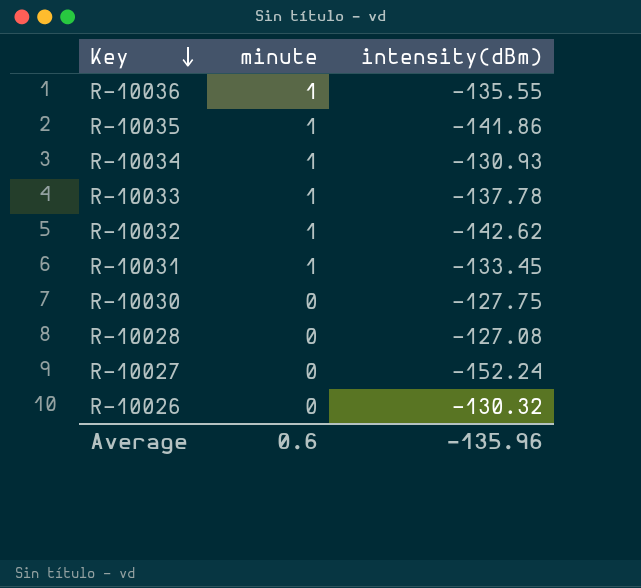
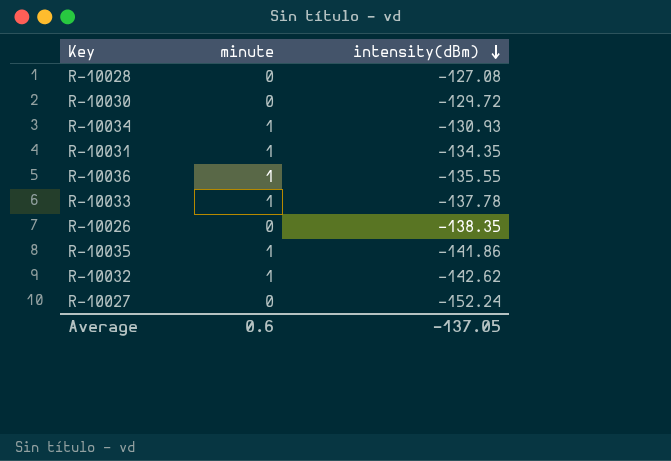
row order: Key descending -> intensity(dBm) descending
R-10030 | intensity(dBm): -127.75 -> -129.72
R-10031 | intensity(dBm): -133.45 -> -134.35
R-10026 | intensity(dBm): -130.32 -> -138.35
Average | intensity(dBm): -135.96 -> -137.05

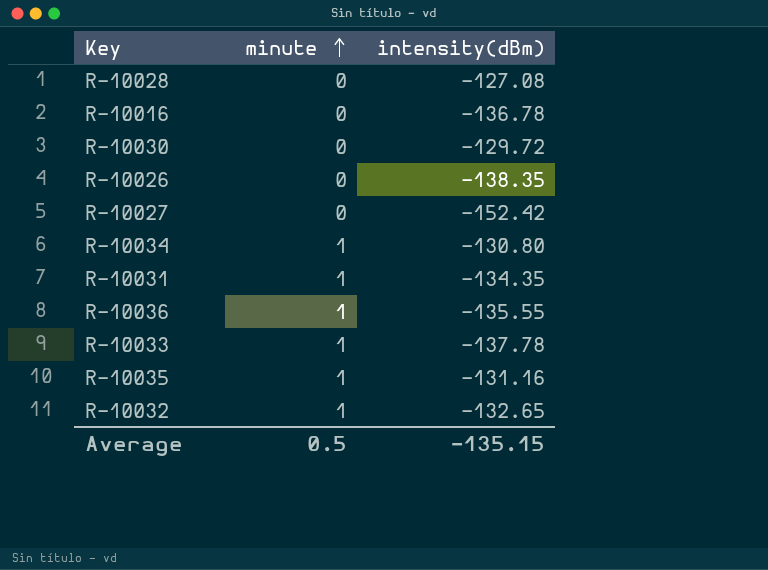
row order: intensity(dBm) descending -> minute ascending
row R-10016: none -> 0 | -136.78
R-10027 | intensity(dBm): -152.24 -> -152.42
R-10034 | intensity(dBm): -130.93 -> -130.80
R-10035 | intensity(dBm): -141.86 -> -131.16
R-10032 | intensity(dBm): -142.62 -> -132.65
Average | minute: 0.6 -> 0.5
Average | intensity(dBm): -137.05 -> -135.15

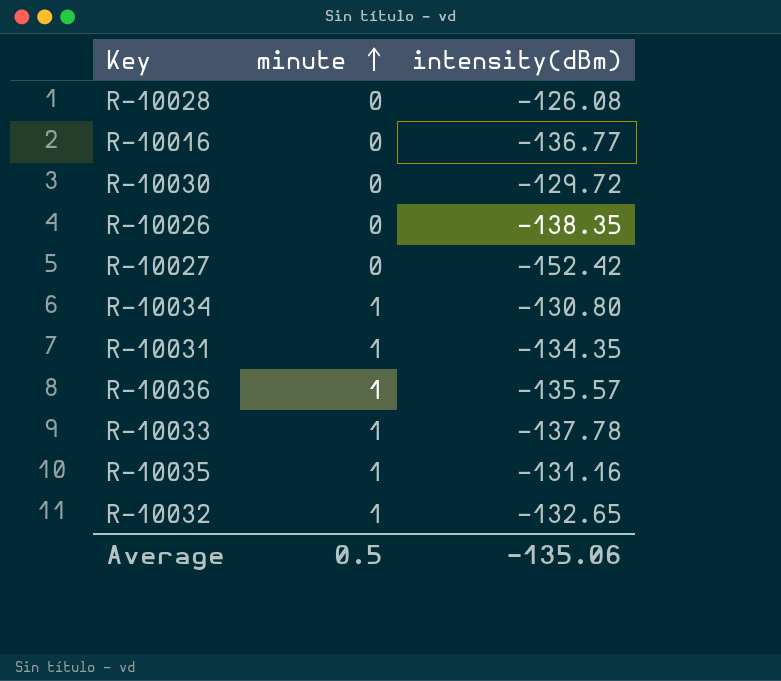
R-10028 | intensity(dBm): -127.08 -> -126.08
R-10016 | intensity(dBm): -136.78 -> -136.77
R-10036 | intensity(dBm): -135.55 -> -135.57
Average | intensity(dBm): -135.15 -> -135.06

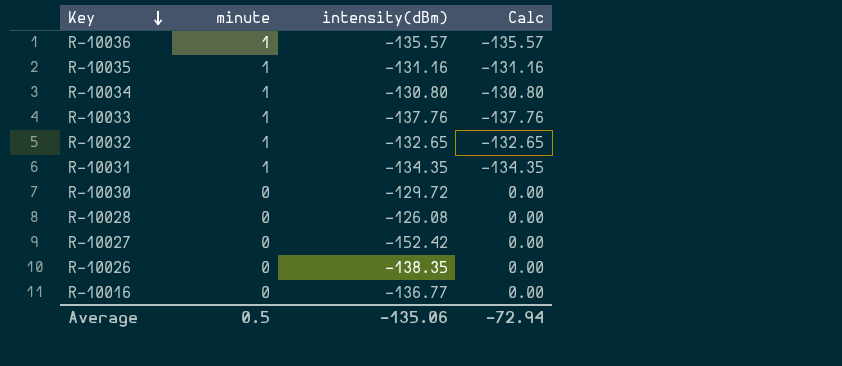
row order: minute ascending -> Key descending
column Calc | formula: none -> [minute] * [intensity(dBm)]
R-10033 | intensity(dBm): -137.78 -> -137.76

